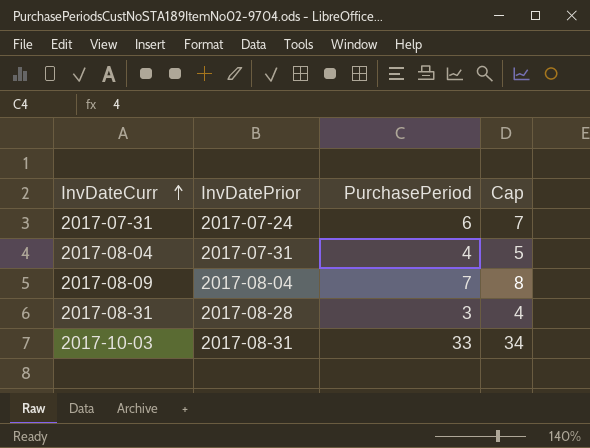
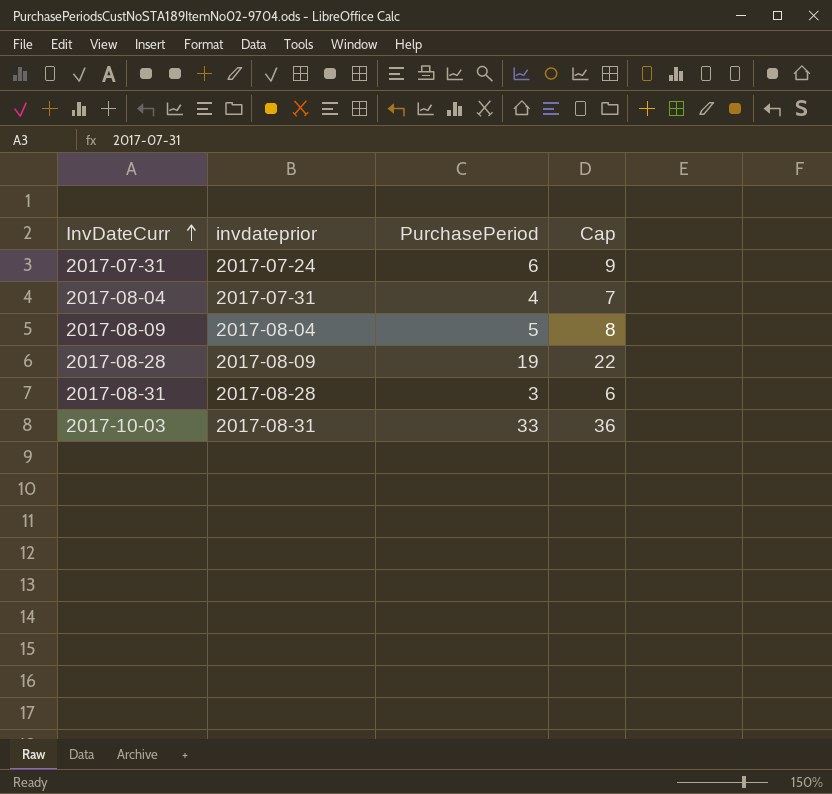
column name: InvDatePrior -> invdateprior
column Cap | formula: [PurchasePeriod] + 1 -> [PurchasePeriod] + 3
2017-08-09 | PurchasePeriod: 7 -> 5
row 2017-08-28: none -> 2017-08-09 | 19 | 22

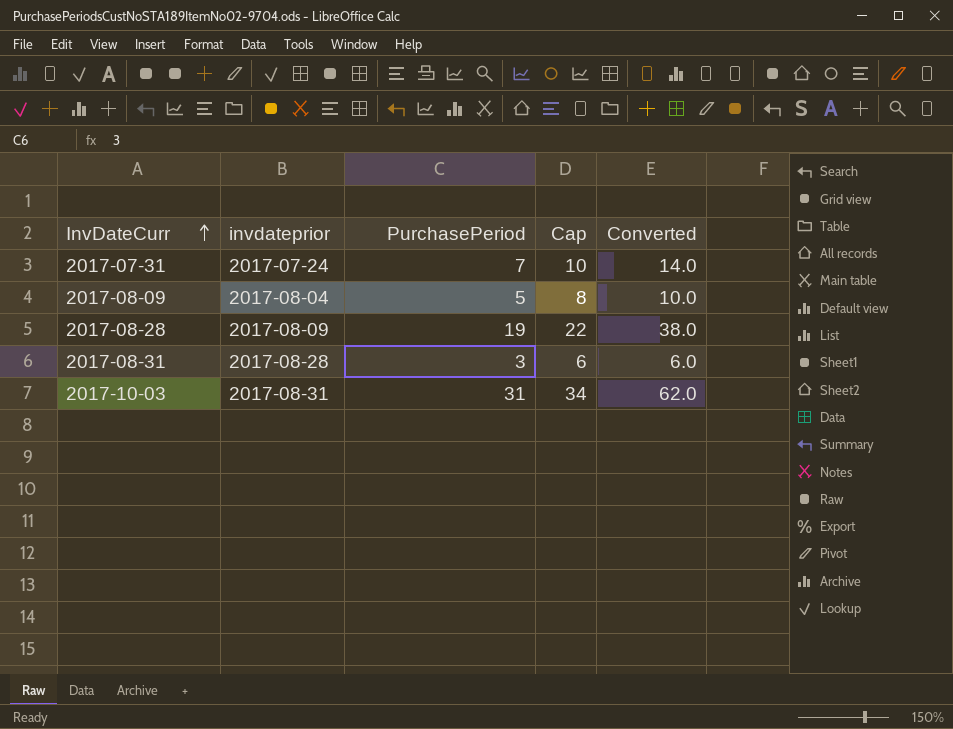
column Converted | formula: none -> [PurchasePeriod] * 2
row 2017-08-04: 2017-07-31 | 4 | 7 -> none
2017-07-31 | PurchasePeriod: 6 -> 7
2017-07-31 | Cap: 9 -> 10
2017-10-03 | PurchasePeriod: 33 -> 31
2017-10-03 | Cap: 36 -> 34

